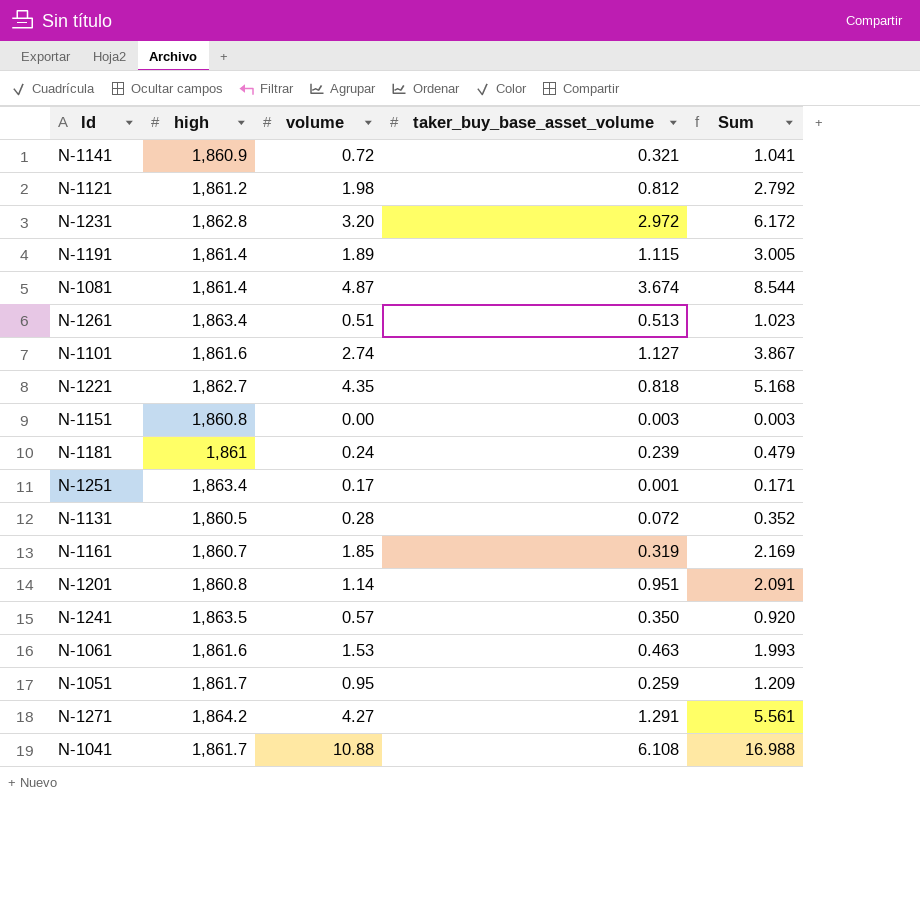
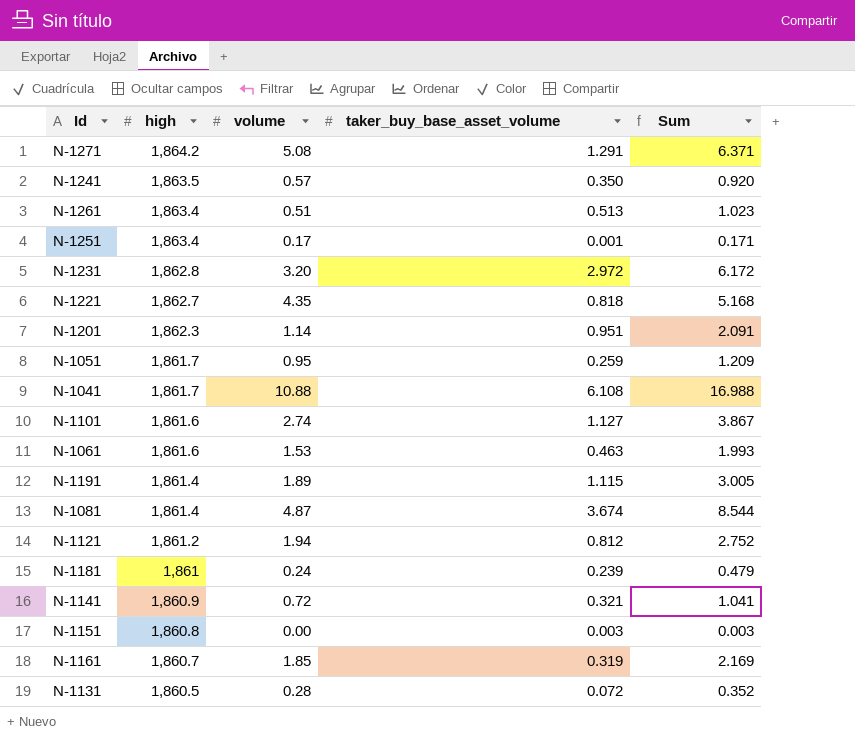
row order: none -> high descending
N-1271 | volume: 4.27 -> 5.08
N-1271 | Sum: 5.561 -> 6.371
N-1201 | high: 1,860.8 -> 1,862.3
N-1121 | volume: 1.98 -> 1.94
N-1121 | Sum: 2.792 -> 2.752

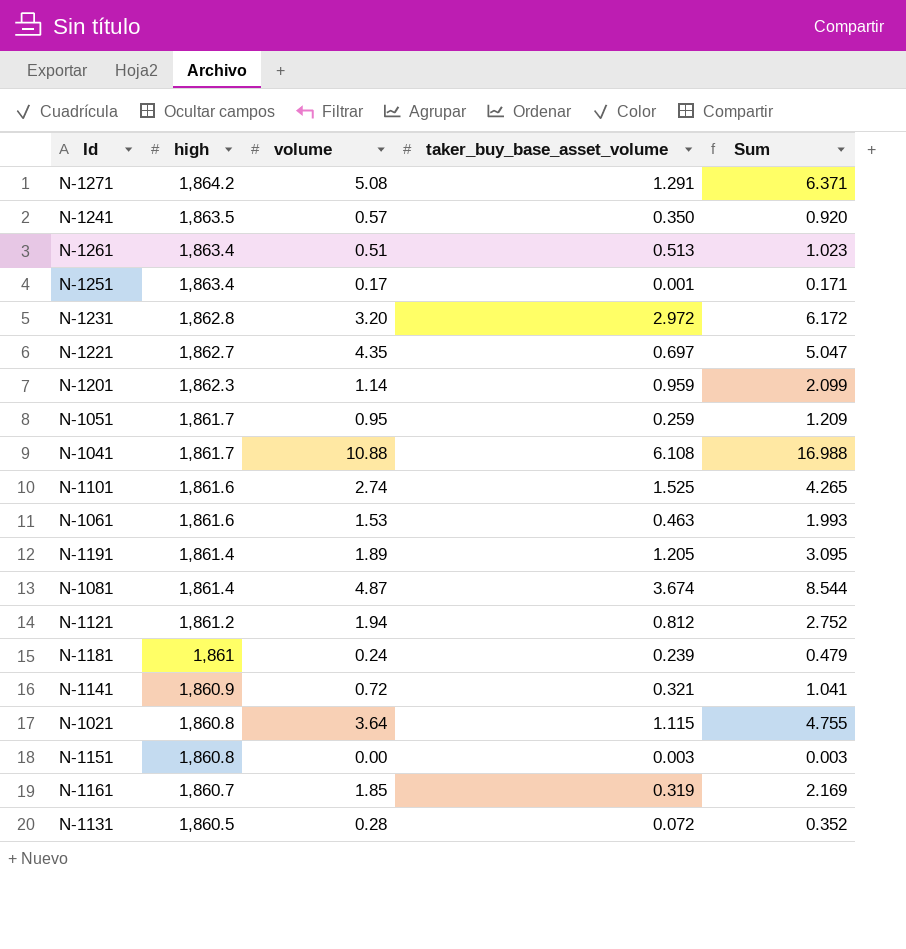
N-1221 | taker_buy_base_asset_volume: 0.818 -> 0.697
N-1221 | Sum: 5.168 -> 5.047
N-1201 | taker_buy_base_asset_volume: 0.951 -> 0.959
N-1201 | Sum: 2.091 -> 2.099
N-1101 | taker_buy_base_asset_volume: 1.127 -> 1.525
N-1101 | Sum: 3.867 -> 4.265
N-1191 | taker_buy_base_asset_volume: 1.115 -> 1.205
N-1191 | Sum: 3.005 -> 3.095
row N-1021: none -> 1,860.8 | 3.64 | 1.115 | 4.755

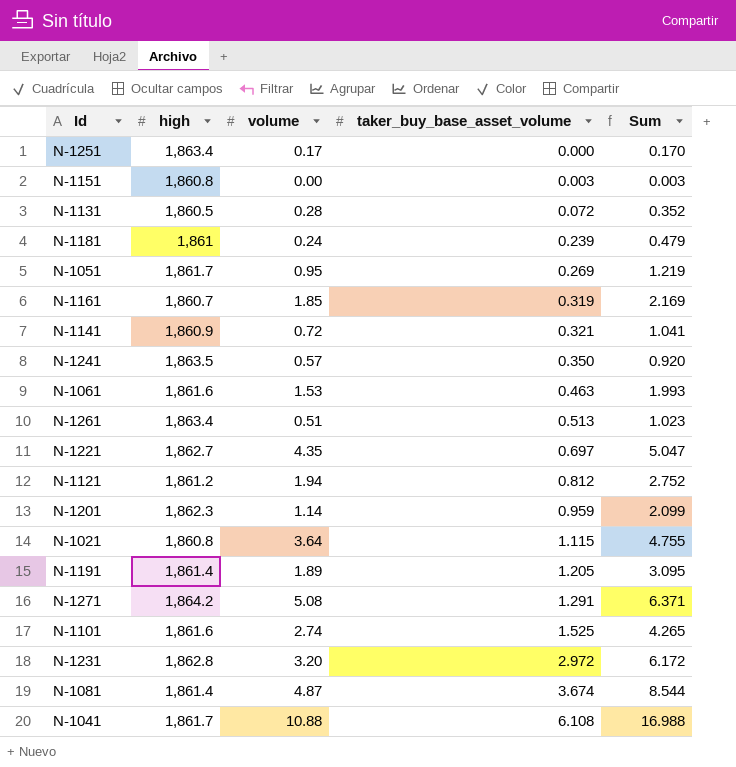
row order: high descending -> taker_buy_base_asset_volume ascending
N-1251 | taker_buy_base_asset_volume: 0.001 -> 0.000
N-1251 | Sum: 0.171 -> 0.170
N-1051 | taker_buy_base_asset_volume: 0.259 -> 0.269
N-1051 | Sum: 1.209 -> 1.219

